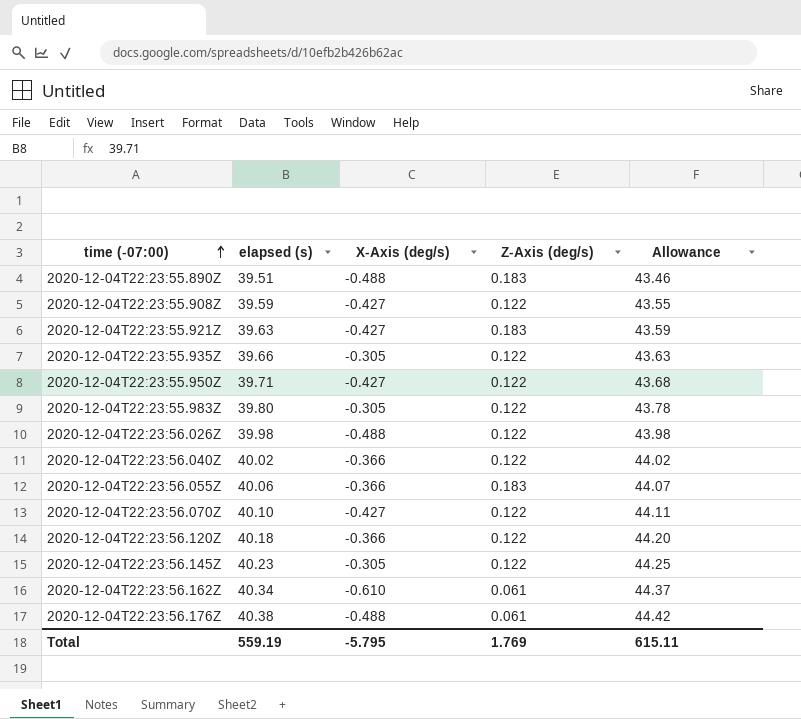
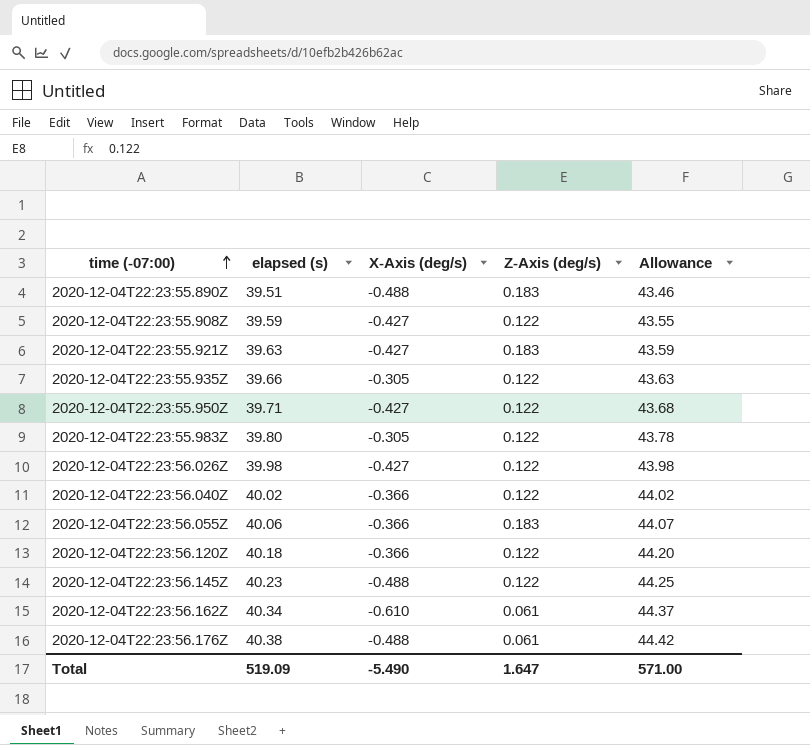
row 2020-12-04T22:23:56.070Z: 40.10 | -0.427 | 0.122 | 44.11 -> none
2020-12-04T22:23:56.026Z | X-Axis (deg/s): -0.488 -> -0.427
2020-12-04T22:23:56.145Z | X-Axis (deg/s): -0.305 -> -0.488
Total | elapsed (s): 559.19 -> 519.09
Total | X-Axis (deg/s): -5.795 -> -5.490
Total | Z-Axis (deg/s): 1.769 -> 1.647
Total | Allowance: 615.11 -> 571.00

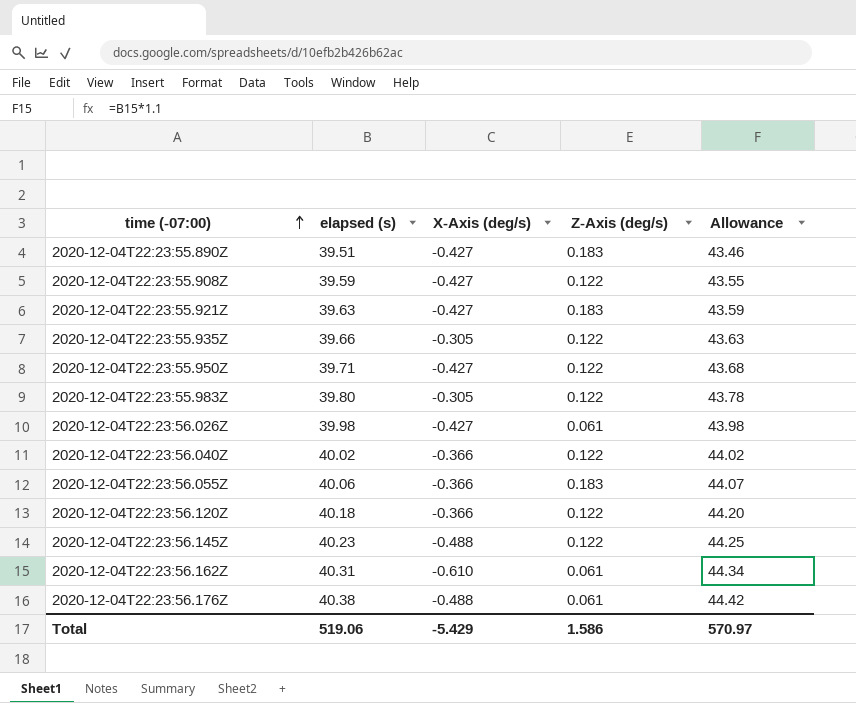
2020-12-04T22:23:55.890Z | X-Axis (deg/s): -0.488 -> -0.427
2020-12-04T22:23:56.026Z | Z-Axis (deg/s): 0.122 -> 0.061
2020-12-04T22:23:56.162Z | elapsed (s): 40.34 -> 40.31
2020-12-04T22:23:56.162Z | Allowance: 44.37 -> 44.34
Total | elapsed (s): 519.09 -> 519.06
Total | X-Axis (deg/s): -5.490 -> -5.429
Total | Z-Axis (deg/s): 1.647 -> 1.586
Total | Allowance: 571.00 -> 570.97

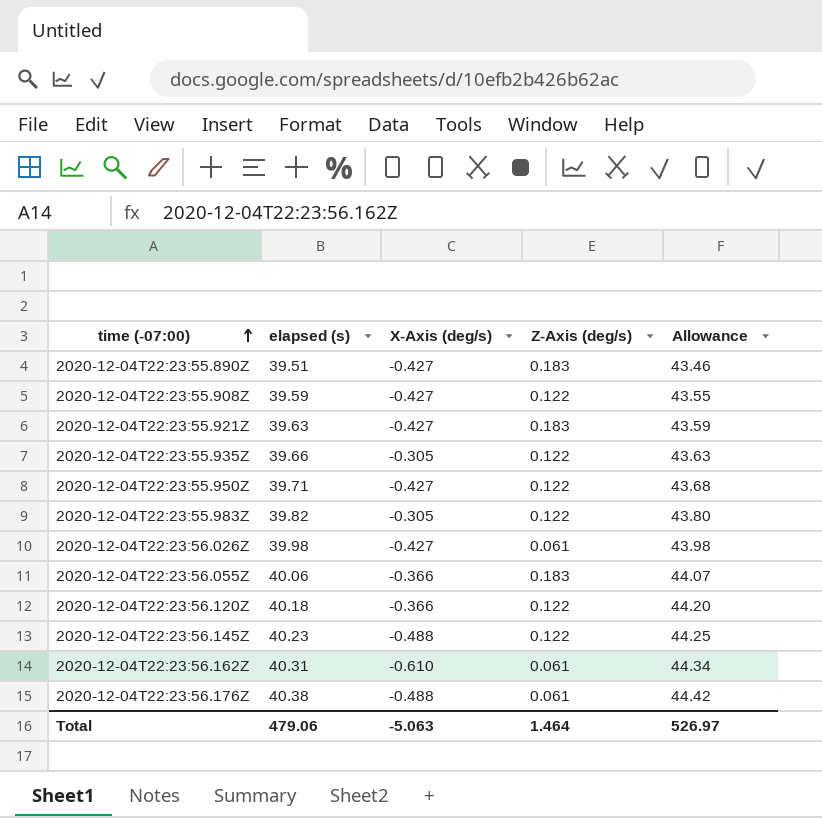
row 2020-12-04T22:23:56.040Z: 40.02 | -0.366 | 0.122 | 44.02 -> none
2020-12-04T22:23:55.983Z | elapsed (s): 39.80 -> 39.82
2020-12-04T22:23:55.983Z | Allowance: 43.78 -> 43.80
Total | elapsed (s): 519.06 -> 479.06
Total | X-Axis (deg/s): -5.429 -> -5.063
Total | Z-Axis (deg/s): 1.586 -> 1.464
Total | Allowance: 570.97 -> 526.97

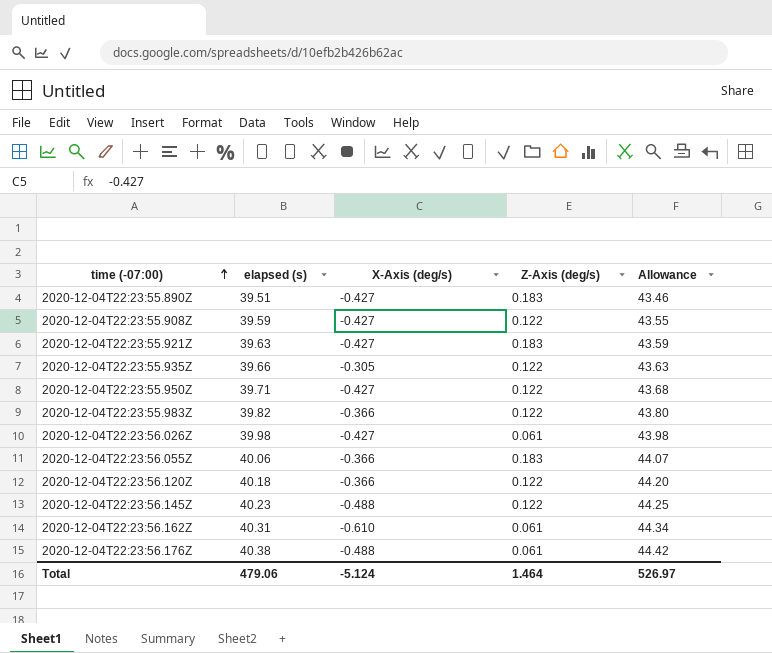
2020-12-04T22:23:55.983Z | X-Axis (deg/s): -0.305 -> -0.366
Total | X-Axis (deg/s): -5.063 -> -5.124

